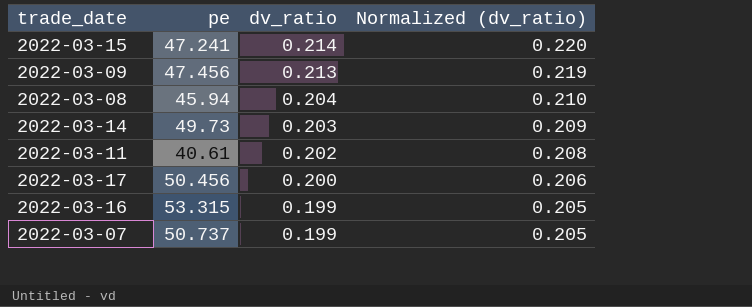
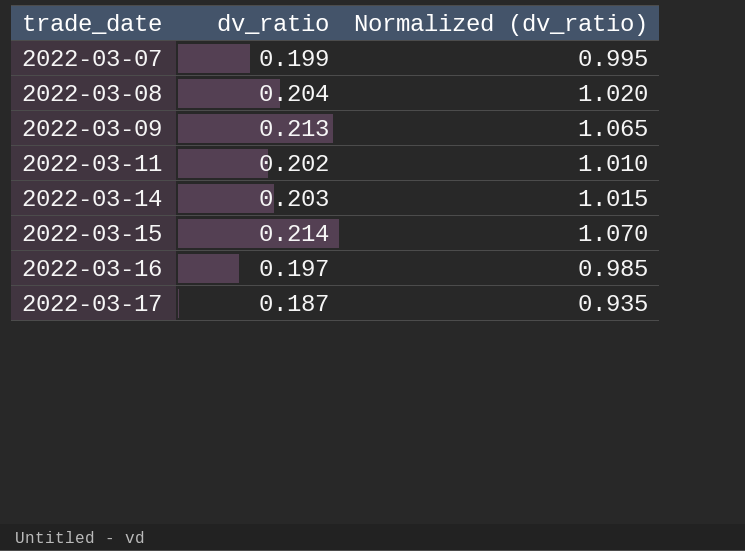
row order: dv_ratio descending -> trade_date ascending
column pe | position: 2 -> none
column Normalized (dv_ratio) | formula: [dv_ratio] * 1.03 -> [dv_ratio] * 5
2022-03-16 | dv_ratio: 0.199 -> 0.197
2022-03-17 | dv_ratio: 0.200 -> 0.187

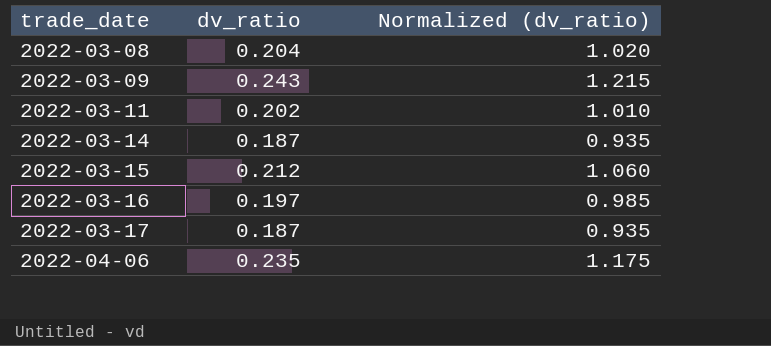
row 2022-03-07: 0.199 | 0.995 -> none
2022-03-09 | dv_ratio: 0.213 -> 0.243
2022-03-09 | Normalized (dv_ratio): 1.065 -> 1.215
2022-03-14 | dv_ratio: 0.203 -> 0.187
2022-03-14 | Normalized (dv_ratio): 1.015 -> 0.935
2022-03-15 | dv_ratio: 0.214 -> 0.212
2022-03-15 | Normalized (dv_ratio): 1.070 -> 1.060
row 2022-04-06: none -> 0.235 | 1.175

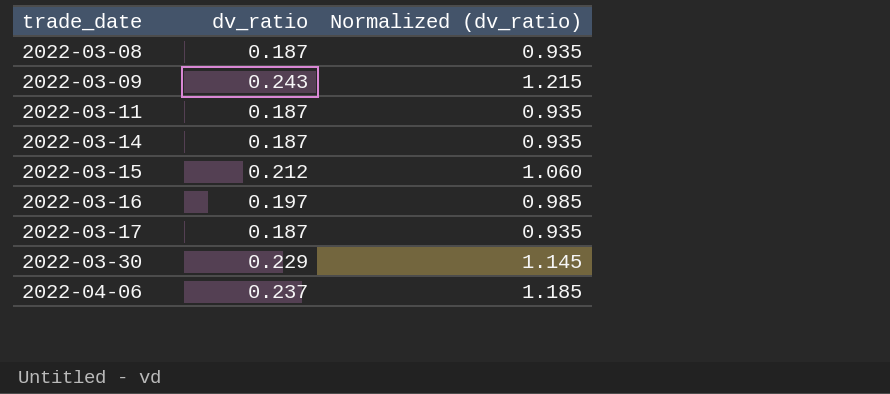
2022-03-08 | dv_ratio: 0.204 -> 0.187
2022-03-08 | Normalized (dv_ratio): 1.020 -> 0.935
2022-03-11 | dv_ratio: 0.202 -> 0.187
2022-03-11 | Normalized (dv_ratio): 1.010 -> 0.935
row 2022-03-30: none -> 0.229 | 1.145
2022-04-06 | dv_ratio: 0.235 -> 0.237
2022-04-06 | Normalized (dv_ratio): 1.175 -> 1.185

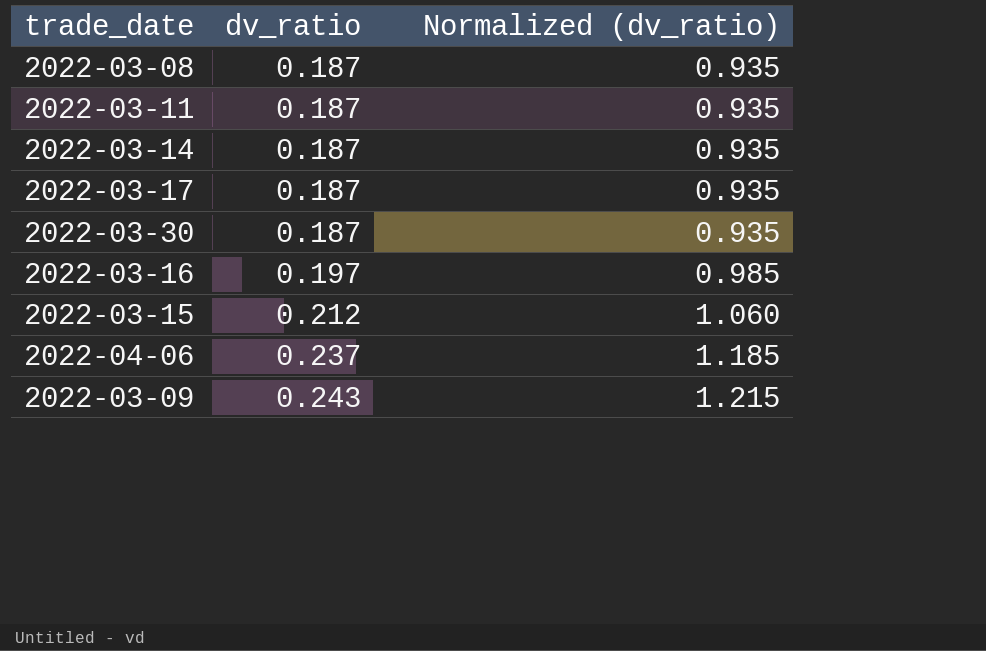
row order: trade_date ascending -> dv_ratio ascending
2022-03-30 | dv_ratio: 0.229 -> 0.187
2022-03-30 | Normalized (dv_ratio): 1.145 -> 0.935

